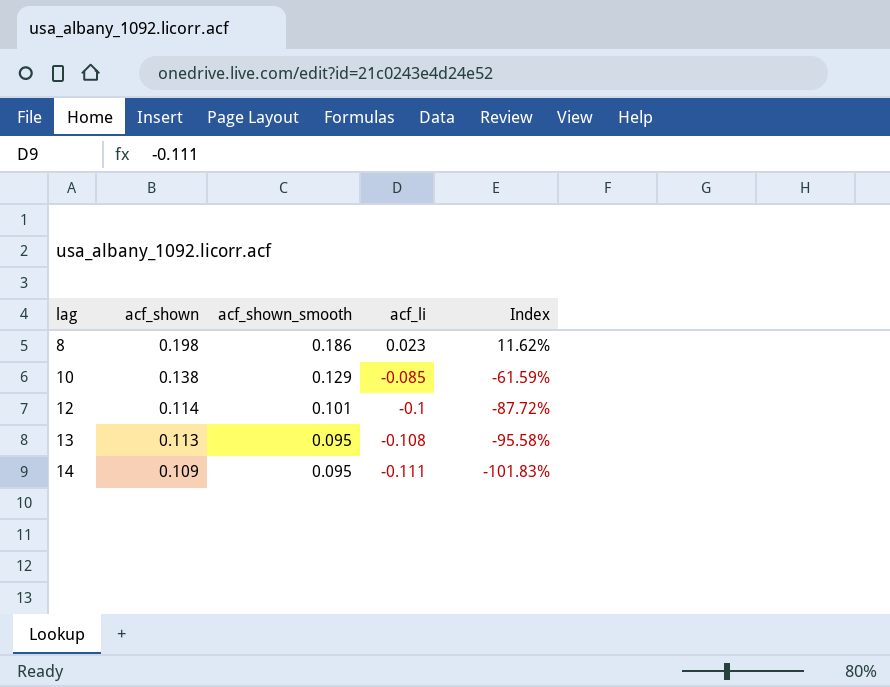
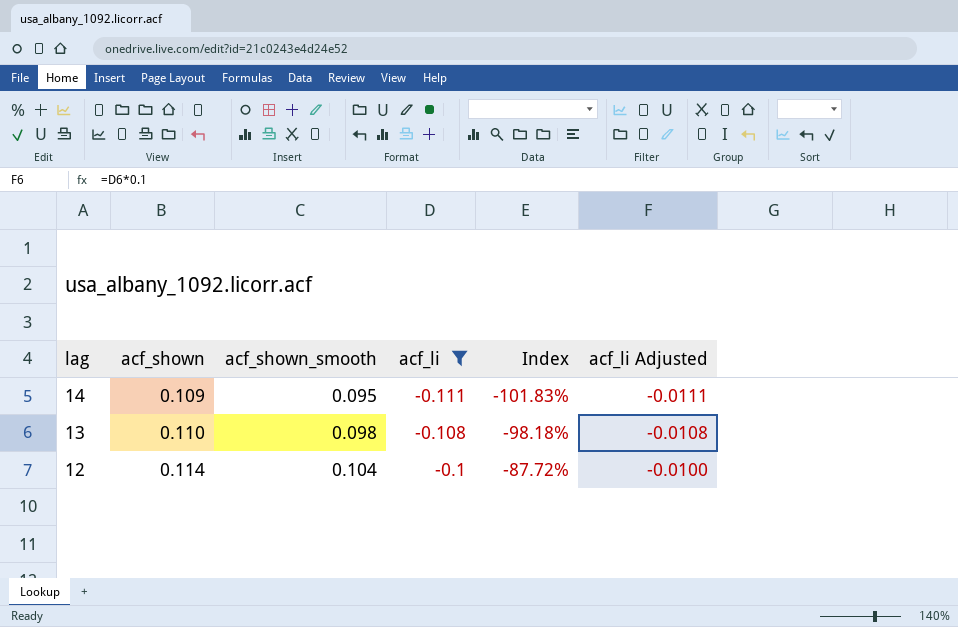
filter: none -> acf_li <= -0.1
row order: lag ascending -> lag descending
column acf_li Adjusted | formula: none -> [acf_li] * 0.1
13 | acf_shown: 0.113 -> 0.110
13 | acf_shown_smooth: 0.095 -> 0.098
13 | Index: -95.58% -> -98.18%
12 | acf_shown_smooth: 0.101 -> 0.104

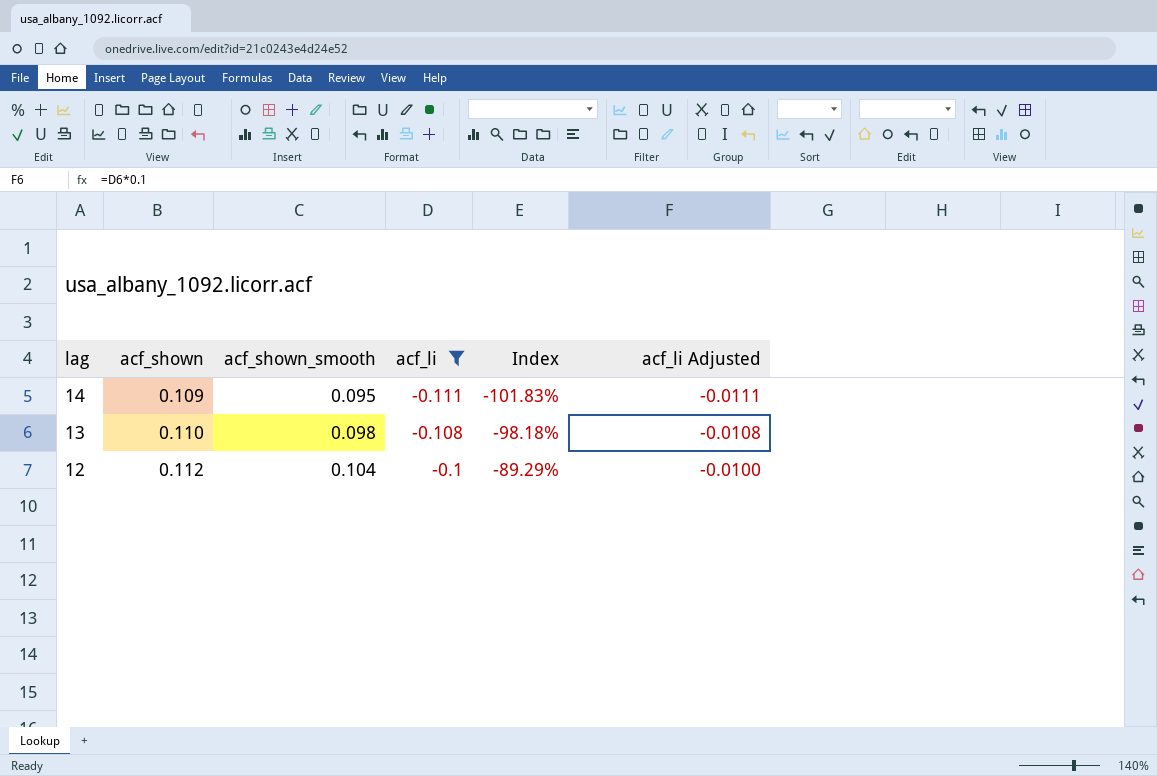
12 | acf_shown: 0.114 -> 0.112
12 | Index: -87.72% -> -89.29%

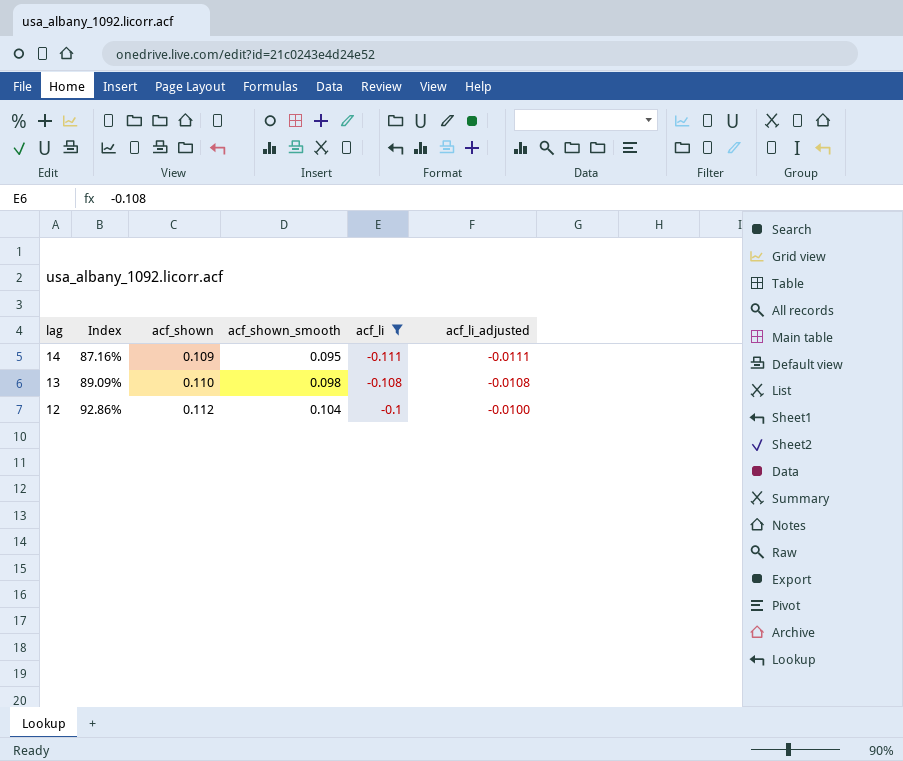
column Index | formula: [acf_li] / [acf_shown] -> [acf_shown_smooth] / [acf_shown]
column Index | position: 5 -> 2
column name: acf_li Adjusted -> acf_li_adjusted

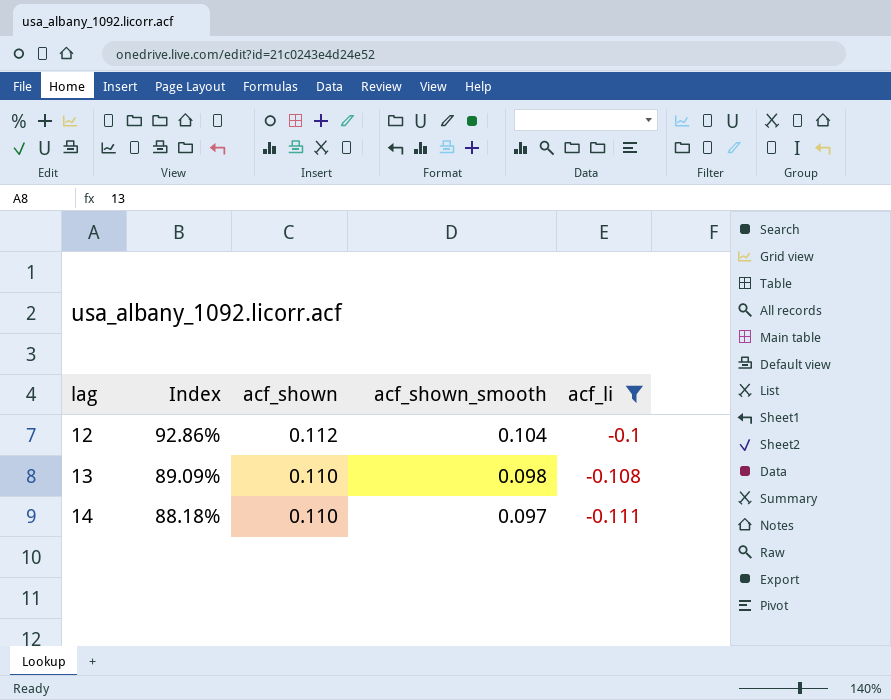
row order: lag descending -> lag ascending
column acf_li_adjusted | formula: [acf_li] * 0.1 -> none
14 | Index: 87.16% -> 88.18%
14 | acf_shown: 0.109 -> 0.110
14 | acf_shown_smooth: 0.095 -> 0.097

